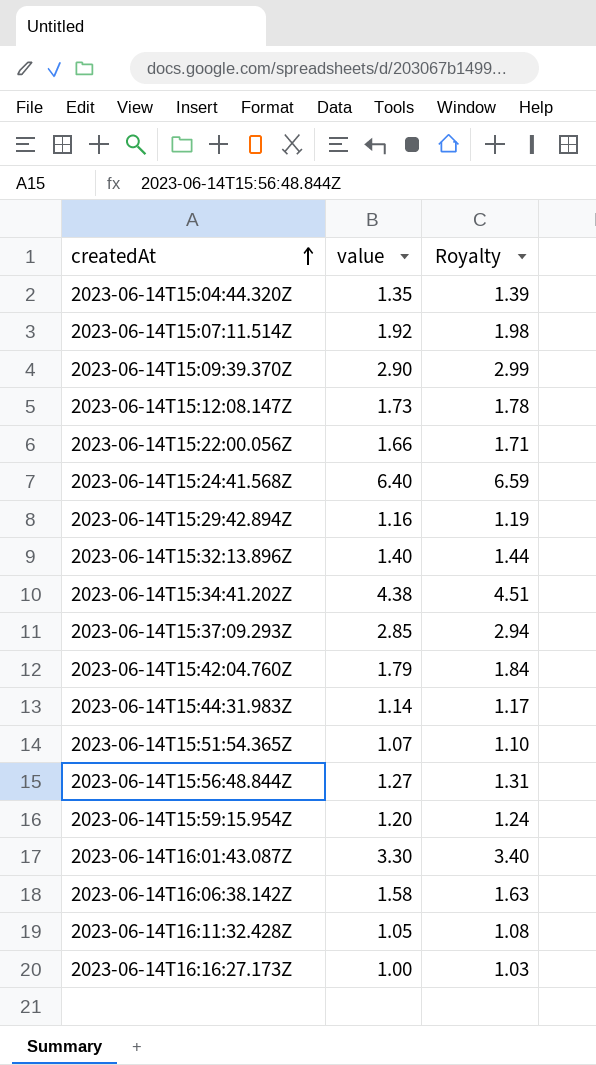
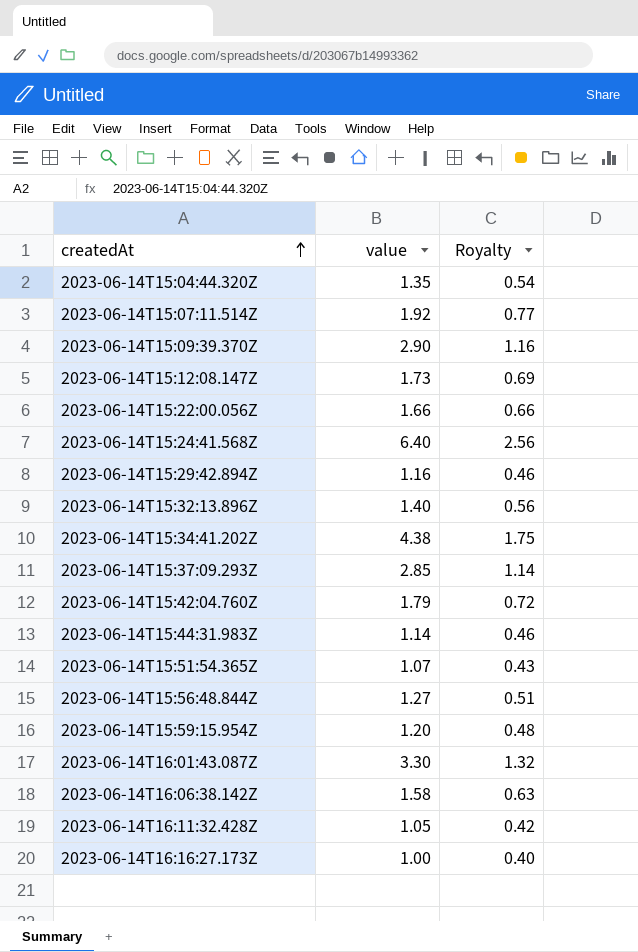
column Royalty | formula: [value] * 1.03 -> [value] * 0.4

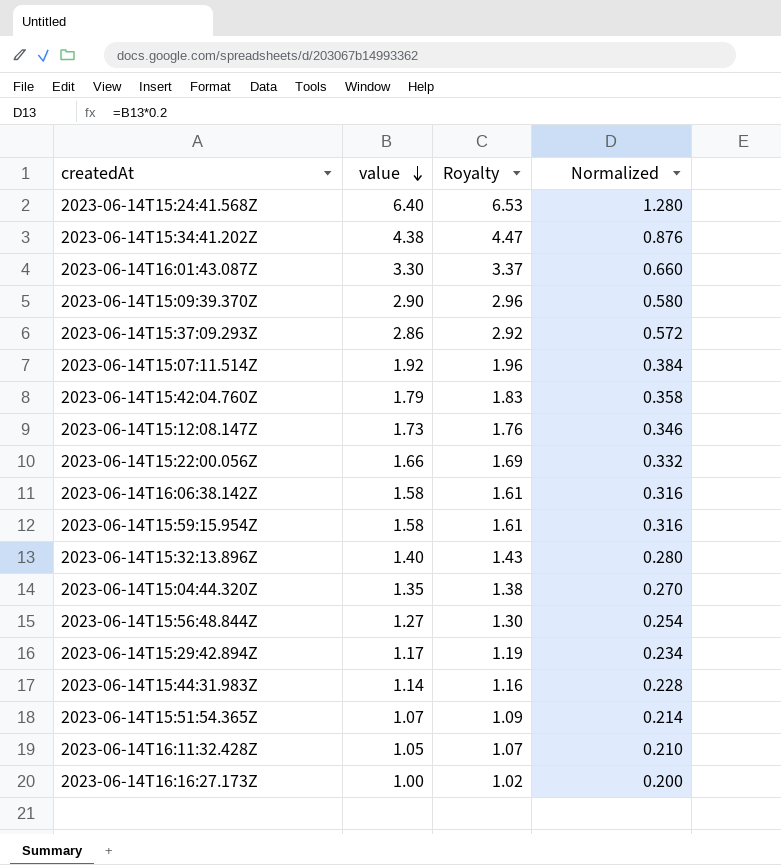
row order: createdAt ascending -> value descending
column Royalty | formula: [value] * 0.4 -> [value] * 1.02
column Normalized | formula: none -> [value] * 0.2
2023-06-14T15:37:09.293Z | value: 2.85 -> 2.86
2023-06-14T15:59:15.954Z | value: 1.20 -> 1.58
2023-06-14T15:29:42.894Z | value: 1.16 -> 1.17

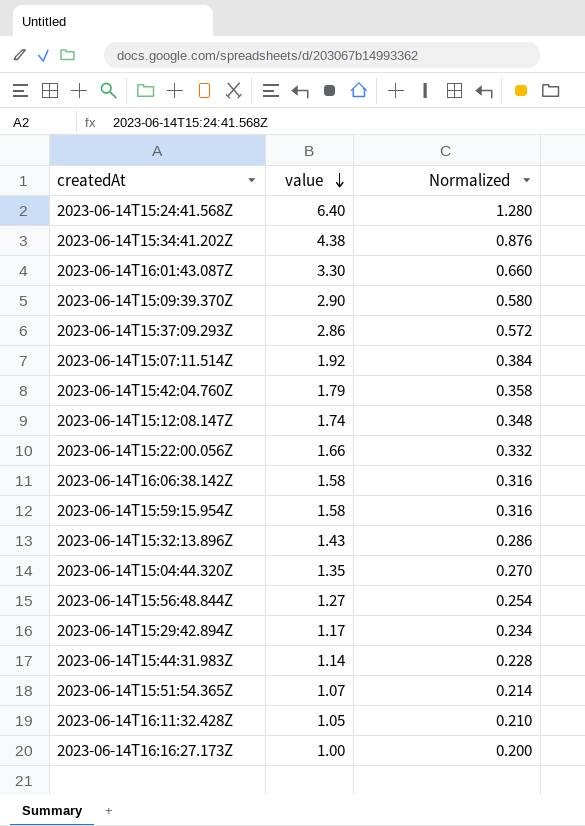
column Royalty | formula: [value] * 1.02 -> none
2023-06-14T15:12:08.147Z | value: 1.73 -> 1.74
2023-06-14T15:12:08.147Z | Normalized: 0.346 -> 0.348
2023-06-14T15:32:13.896Z | value: 1.40 -> 1.43
2023-06-14T15:32:13.896Z | Normalized: 0.280 -> 0.286

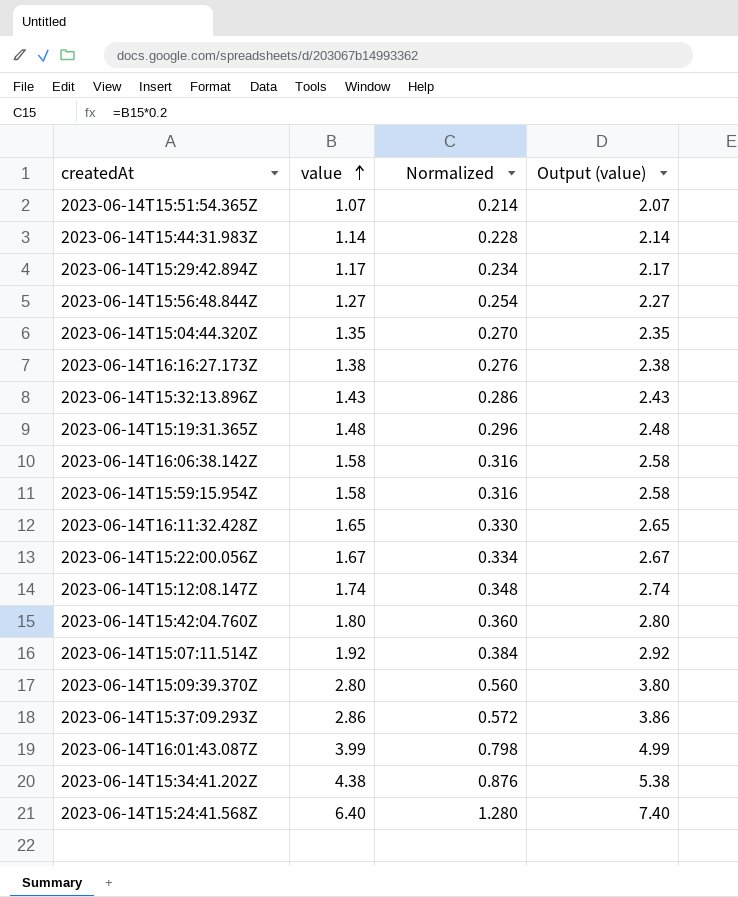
row order: value descending -> value ascending
column Output (value) | formula: none -> [value] + 1
2023-06-14T16:16:27.173Z | value: 1.00 -> 1.38
2023-06-14T16:16:27.173Z | Normalized: 0.200 -> 0.276
row 2023-06-14T15:19:31.365Z: none -> 1.48 | 0.296 | 2.48
2023-06-14T16:11:32.428Z | value: 1.05 -> 1.65
2023-06-14T16:11:32.428Z | Normalized: 0.210 -> 0.330
2023-06-14T15:22:00.056Z | value: 1.66 -> 1.67
2023-06-14T15:22:00.056Z | Normalized: 0.332 -> 0.334
2023-06-14T15:42:04.760Z | value: 1.79 -> 1.80
2023-06-14T15:42:04.760Z | Normalized: 0.358 -> 0.360
2023-06-14T15:09:39.370Z | value: 2.90 -> 2.80
2023-06-14T15:09:39.370Z | Normalized: 0.580 -> 0.560
2023-06-14T16:01:43.087Z | value: 3.30 -> 3.99
2023-06-14T16:01:43.087Z | Normalized: 0.660 -> 0.798

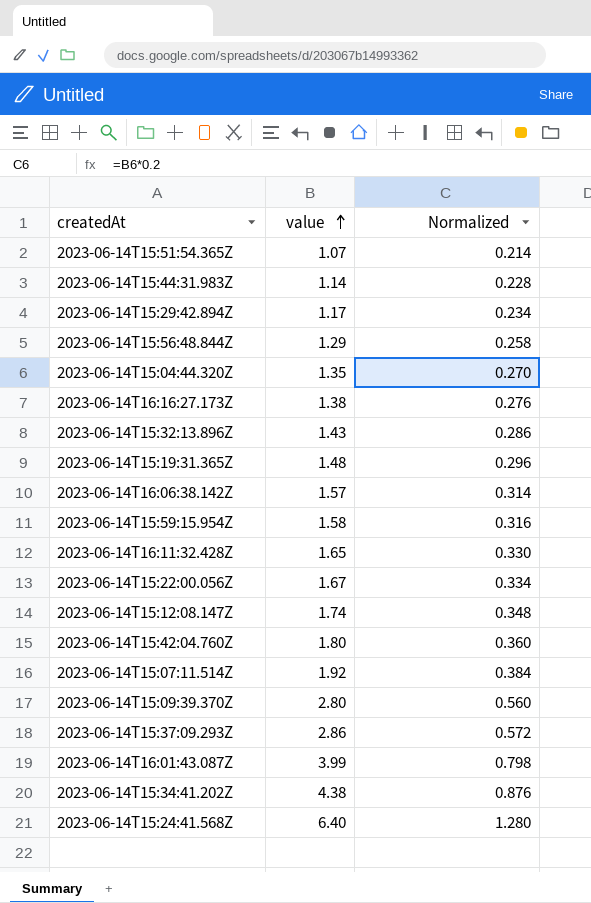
column Output (value) | formula: [value] + 1 -> none
2023-06-14T15:56:48.844Z | value: 1.27 -> 1.29
2023-06-14T15:56:48.844Z | Normalized: 0.254 -> 0.258
2023-06-14T16:06:38.142Z | value: 1.58 -> 1.57
2023-06-14T16:06:38.142Z | Normalized: 0.316 -> 0.314

